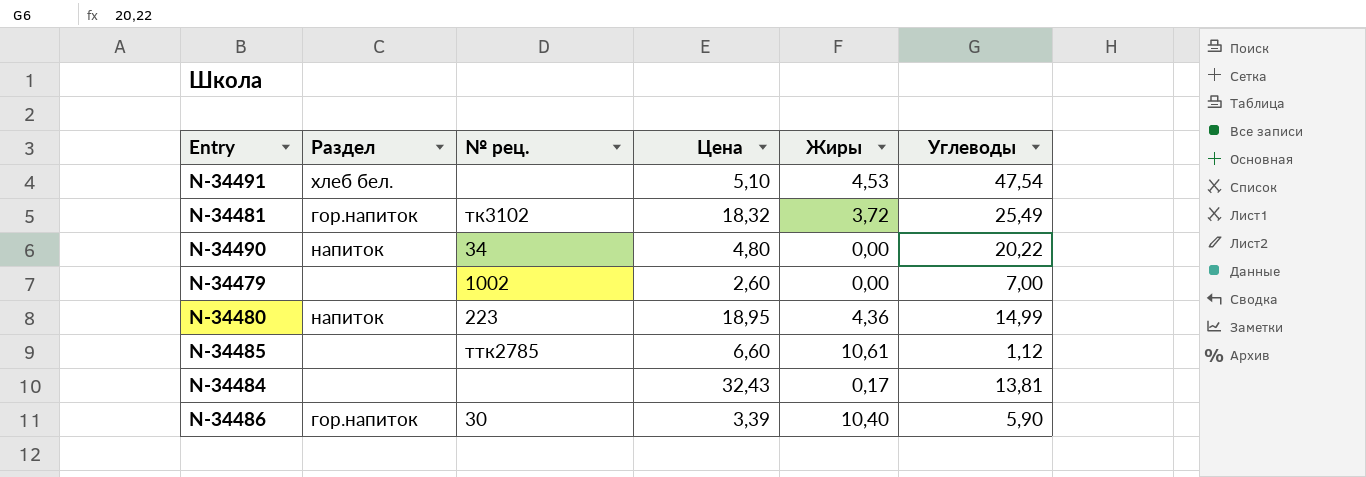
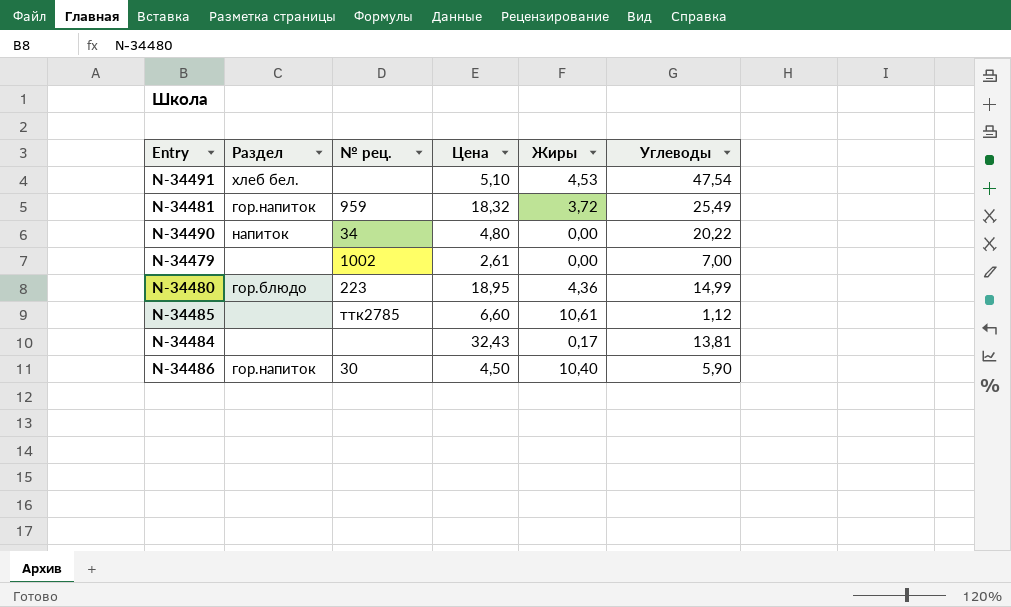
N-34481 | № рец.: тк3102 -> 959
N-34479 | Цена: 2,60 -> 2,61
N-34480 | Раздел: напиток -> гор.блюдо
N-34486 | Цена: 3,39 -> 4,50

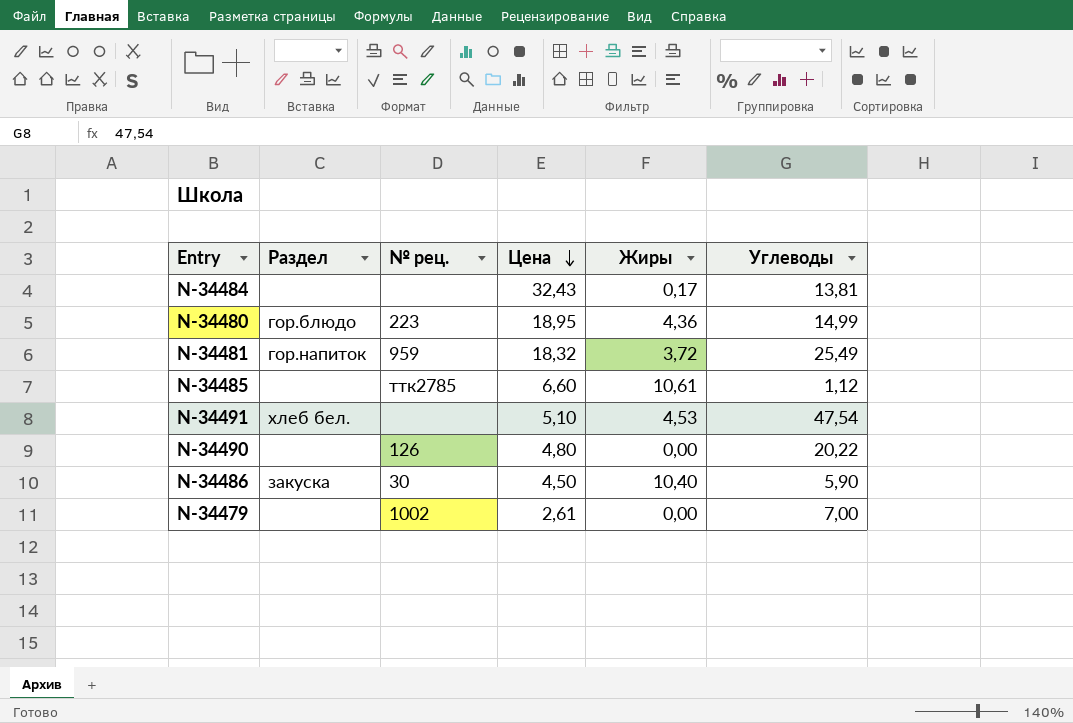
row order: none -> Цена descending
N-34490 | Раздел: напиток -> none
N-34490 | № рец.: 34 -> 126
N-34486 | Раздел: гор.напиток -> закуска

